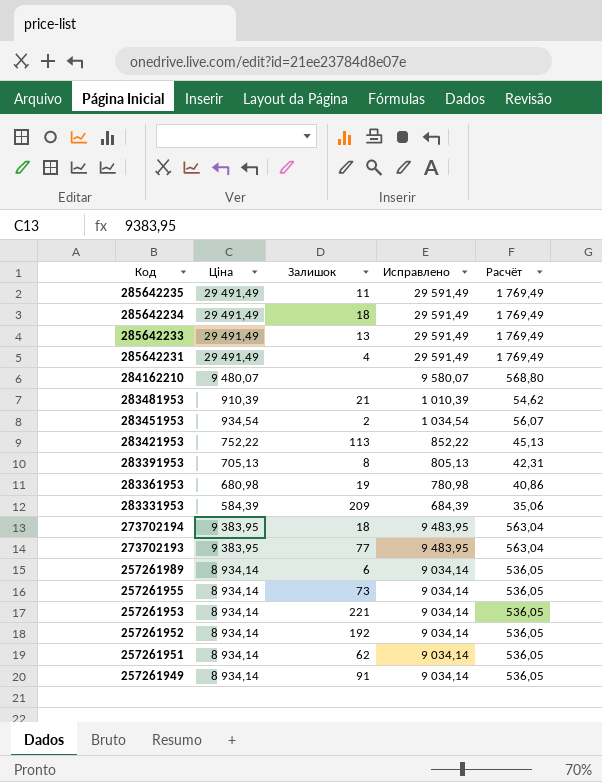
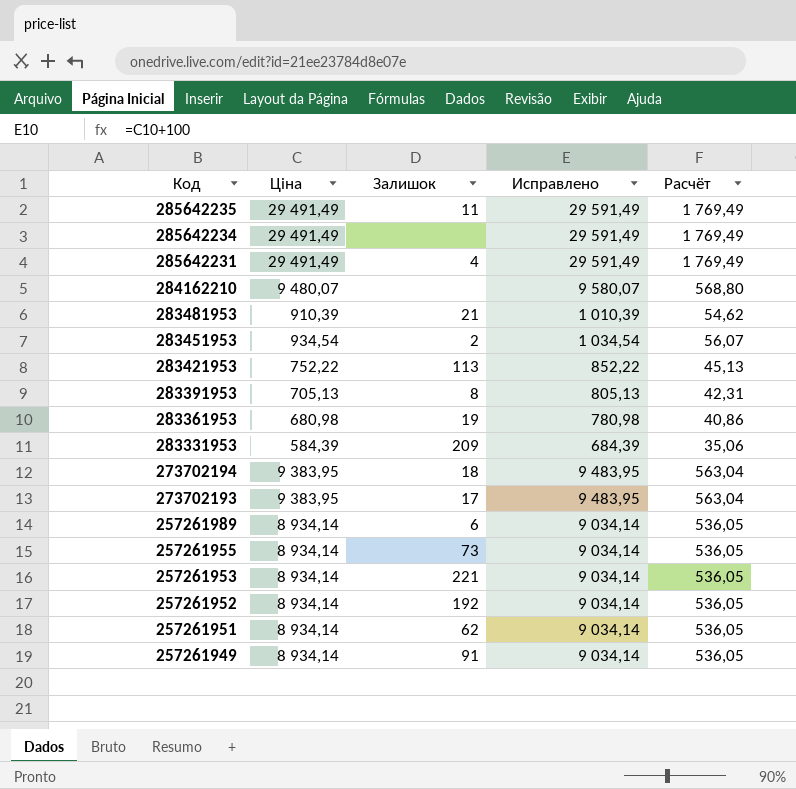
row 285642233: 29 491,49 | 13 | 29 591,49 | 1 769,49 -> none
285642234 | Залишок: 18 -> none
273702193 | Залишок: 77 -> 17

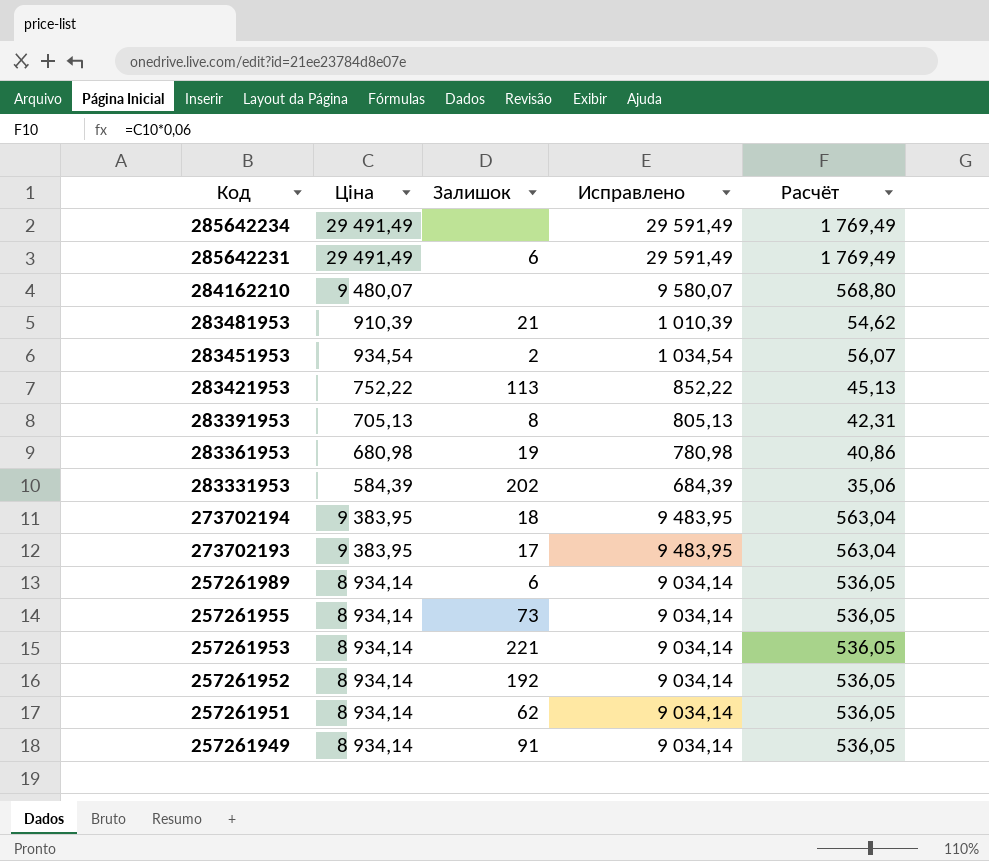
row 285642235: 29 491,49 | 11 | 29 591,49 | 1 769,49 -> none
285642231 | Залишок: 4 -> 6
283331953 | Залишок: 209 -> 202

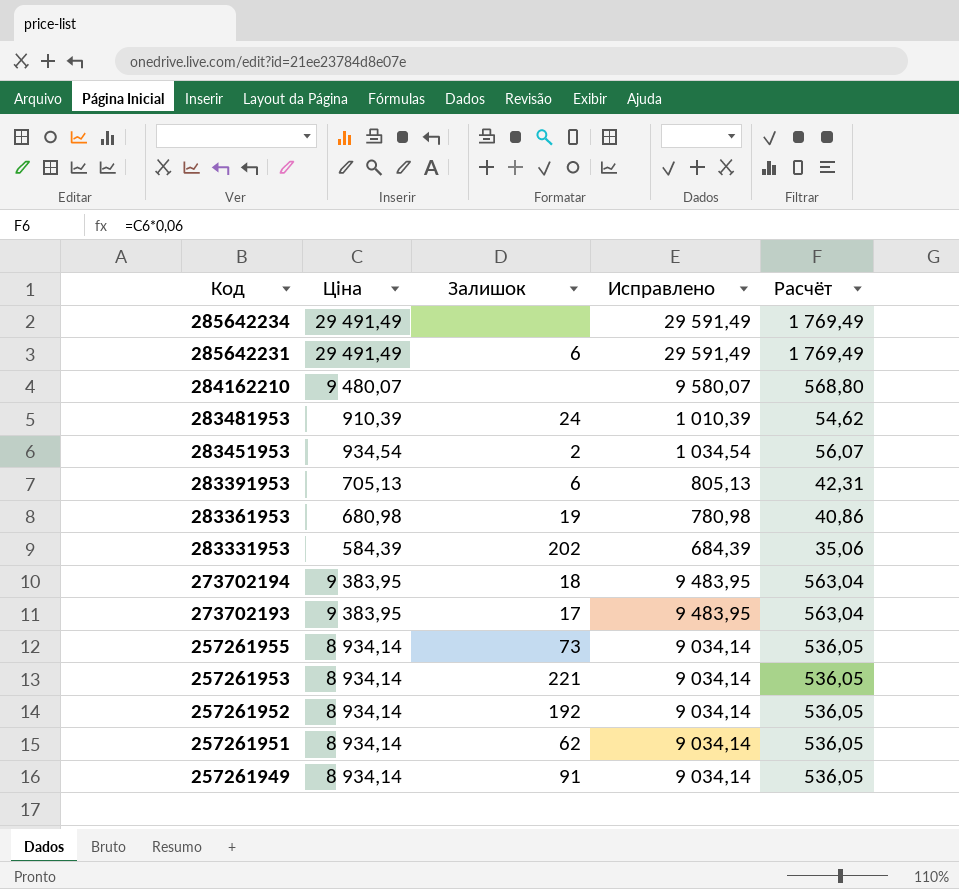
row 283421953: 752,22 | 113 | 852,22 | 45,13 -> none
row 257261989: 8 934,14 | 6 | 9 034,14 | 536,05 -> none
283481953 | Залишок: 21 -> 24
283391953 | Залишок: 8 -> 6

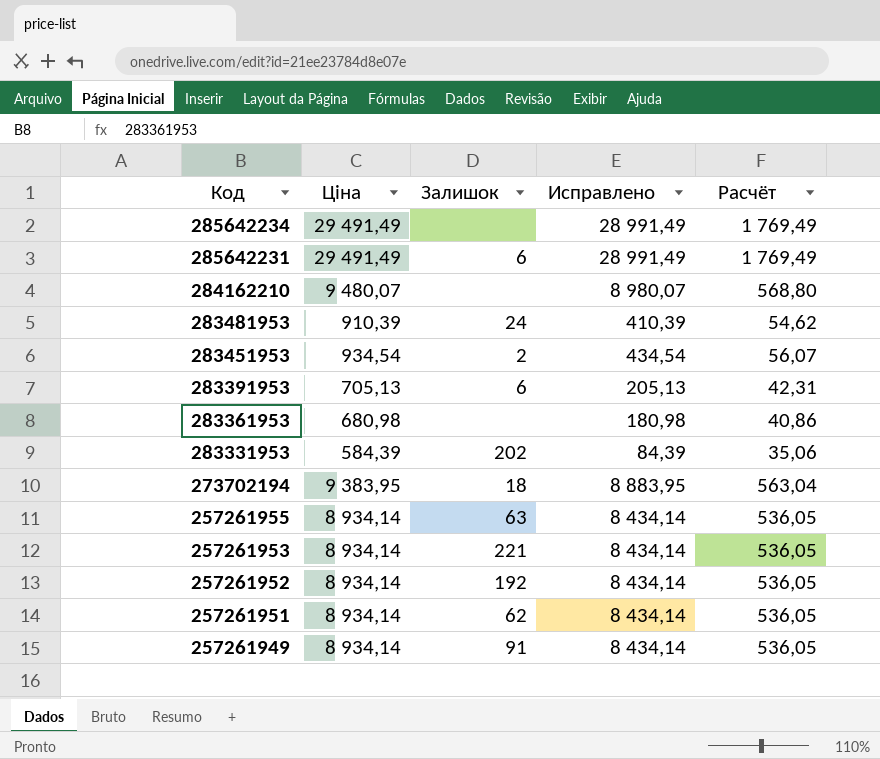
column Исправлено | formula: [Ціна] + 100 -> [Ціна] - 500
row 273702193: 9 383,95 | 17 | 9 483,95 | 563,04 -> none
283361953 | Залишок: 19 -> none
257261955 | Залишок: 73 -> 63

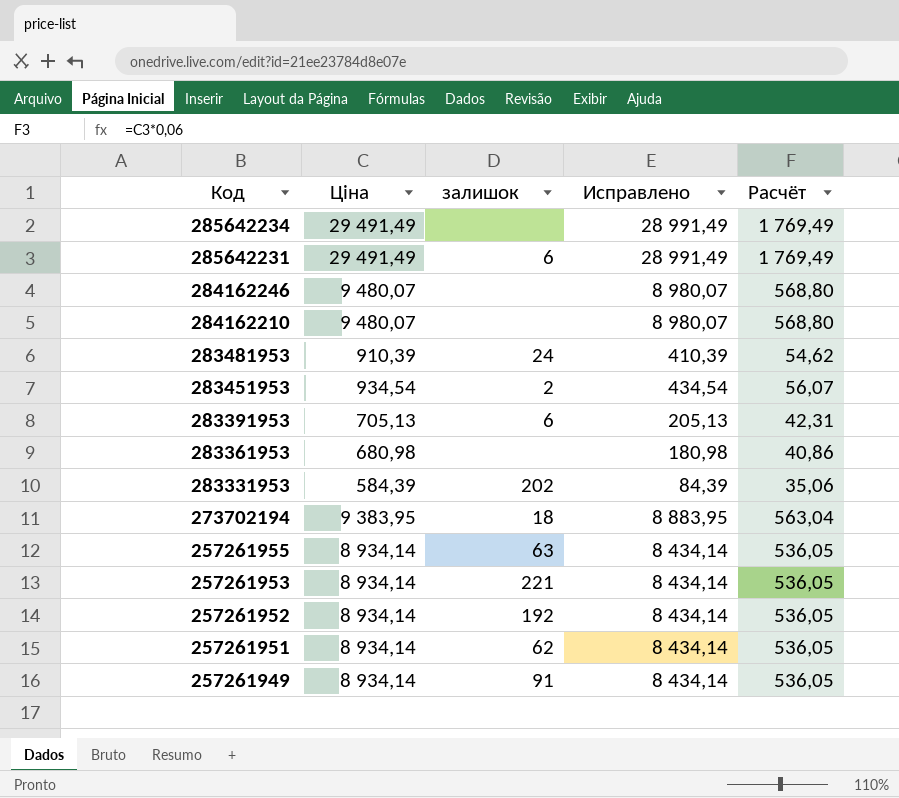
column name: Залишок -> залишок
row 284162246: none -> 9 480,07 | none | 8 980,07 | 568,80

